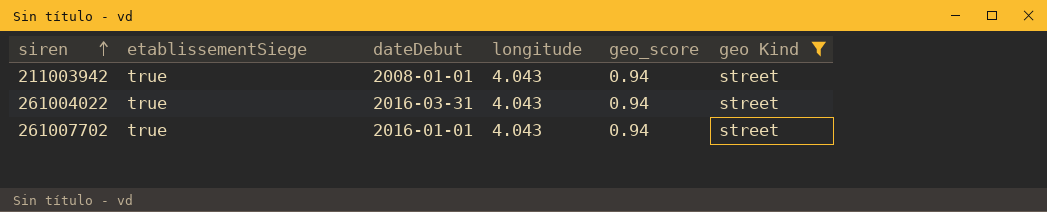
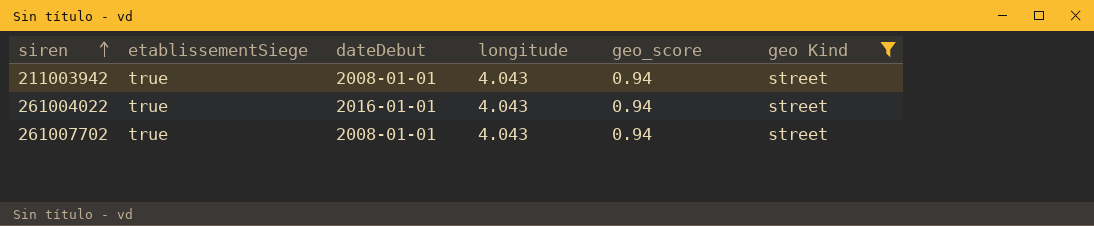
261004022 | dateDebut: 2016-03-31 -> 2016-01-01
261007702 | dateDebut: 2016-01-01 -> 2008-01-01

